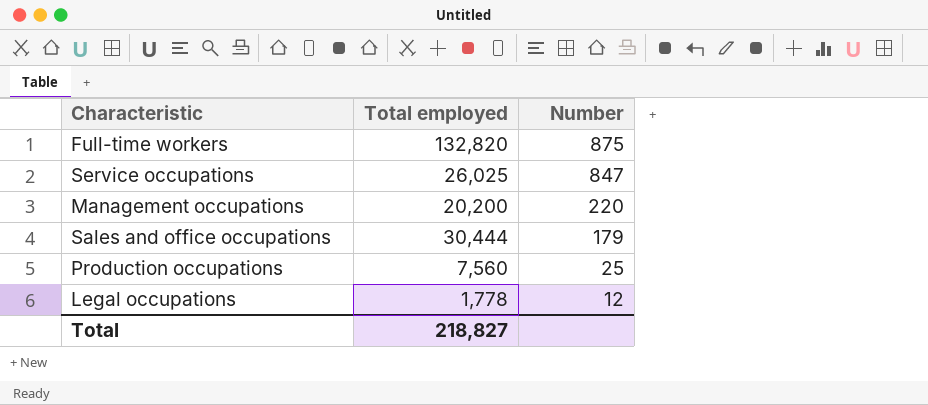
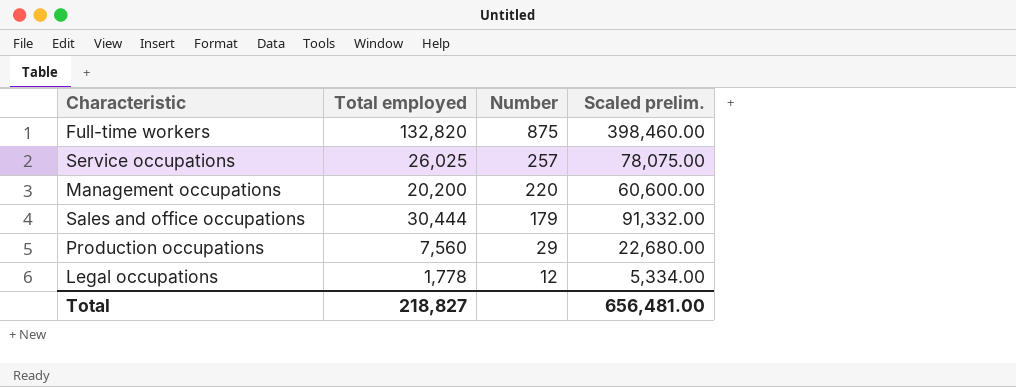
column Scaled prelim. | formula: none -> [Total employed] * 3
Service occupations | Number: 847 -> 257
Production occupations | Number: 25 -> 29

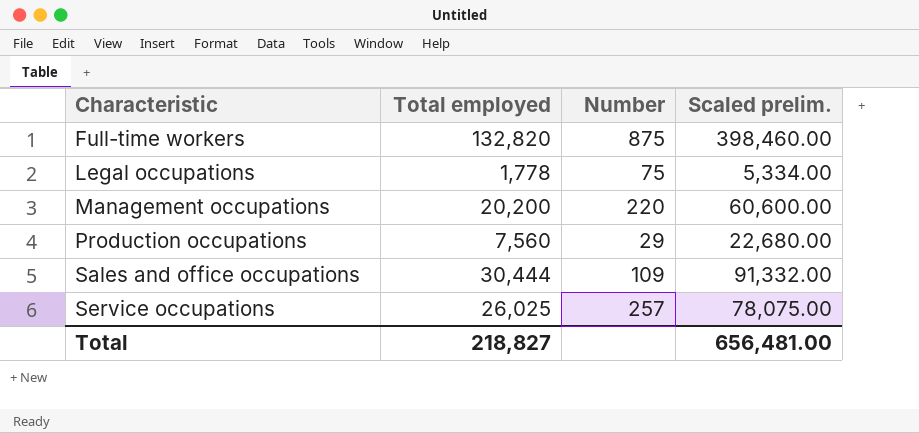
row order: Number descending -> Characteristic ascending
Legal occupations | Number: 12 -> 75
Sales and office occupations | Number: 179 -> 109

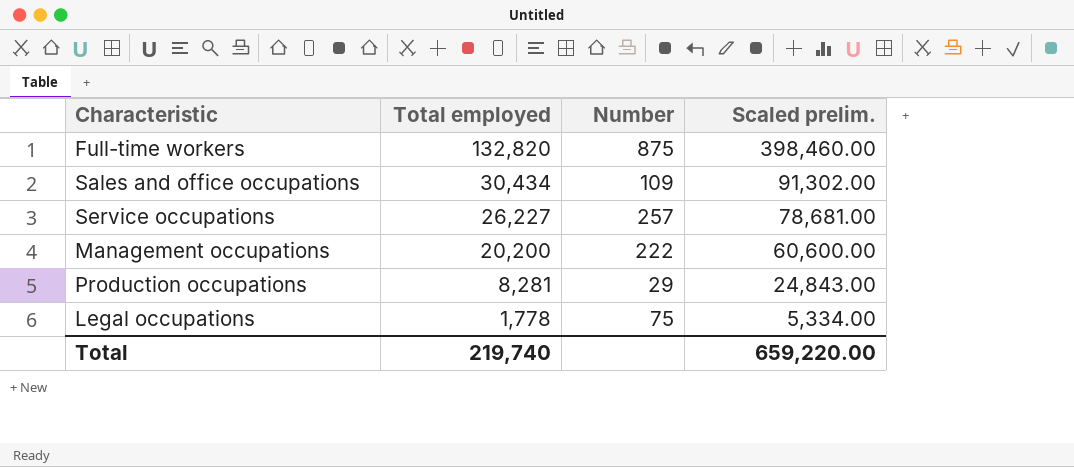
row order: Characteristic ascending -> Total employed descending
Sales and office occupations | Total employed: 30,444 -> 30,434
Sales and office occupations | Scaled prelim.: 91,332.00 -> 91,302.00
Service occupations | Total employed: 26,025 -> 26,227
Service occupations | Scaled prelim.: 78,075.00 -> 78,681.00
Management occupations | Number: 220 -> 222
Production occupations | Total employed: 7,560 -> 8,281
Production occupations | Scaled prelim.: 22,680.00 -> 24,843.00
Total | Total employed: 218,827 -> 219,740
Total | Scaled prelim.: 656,481.00 -> 659,220.00

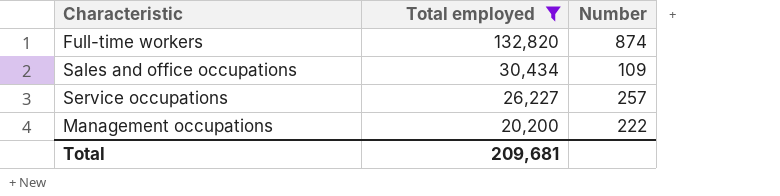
filter: none -> Total employed >= 20,200
column Scaled prelim. | formula: [Total employed] * 3 -> none
Full-time workers | Number: 875 -> 874
Total | Total employed: 219,740 -> 209,681

